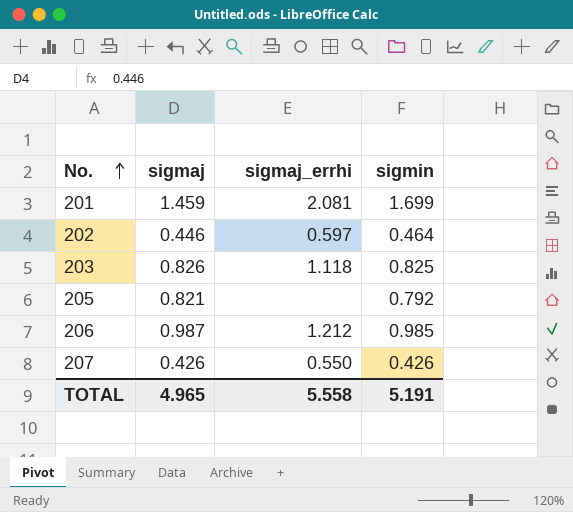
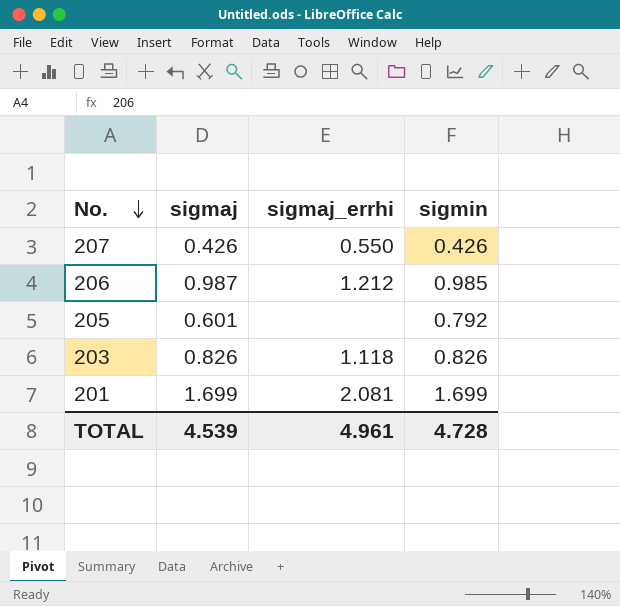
row order: No. ascending -> No. descending
row 202: 0.446 | 0.597 | 0.464 -> none
205 | sigmaj: 0.821 -> 0.601
203 | sigmin: 0.825 -> 0.826
201 | sigmaj: 1.459 -> 1.699
TOTAL | sigmaj: 4.965 -> 4.539
TOTAL | sigmaj_errhi: 5.558 -> 4.961
TOTAL | sigmin: 5.191 -> 4.728

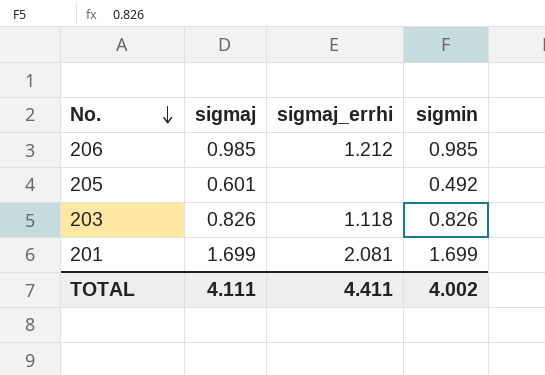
row 207: 0.426 | 0.550 | 0.426 -> none
206 | sigmaj: 0.987 -> 0.985
205 | sigmin: 0.792 -> 0.492
TOTAL | sigmaj: 4.539 -> 4.111
TOTAL | sigmaj_errhi: 4.961 -> 4.411
TOTAL | sigmin: 4.728 -> 4.002

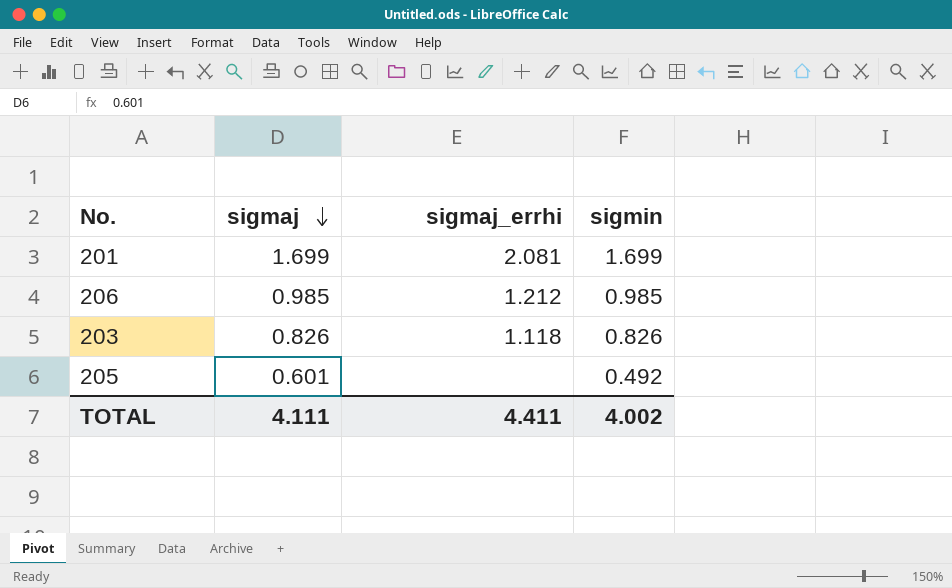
row order: No. descending -> sigmaj descending

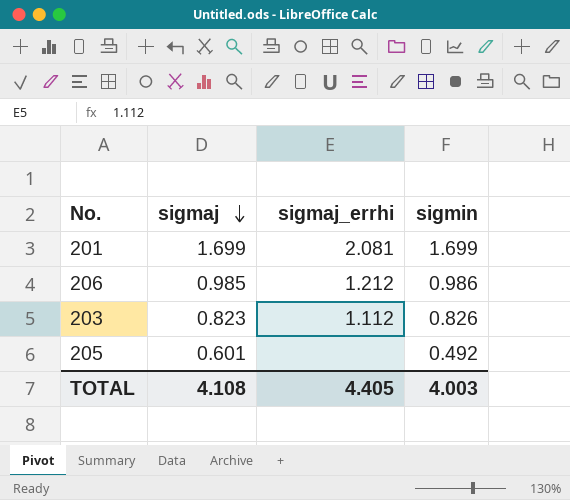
206 | sigmin: 0.985 -> 0.986
203 | sigmaj: 0.826 -> 0.823
203 | sigmaj_errhi: 1.118 -> 1.112
TOTAL | sigmaj: 4.111 -> 4.108
TOTAL | sigmaj_errhi: 4.411 -> 4.405
TOTAL | sigmin: 4.002 -> 4.003

